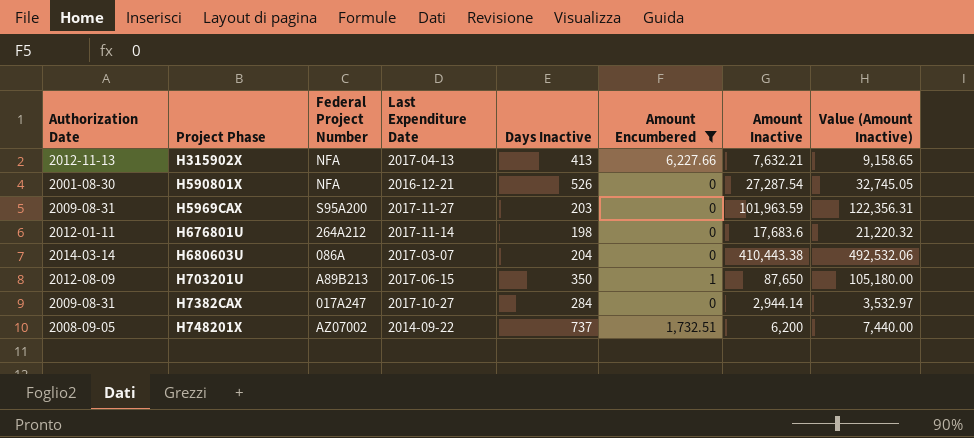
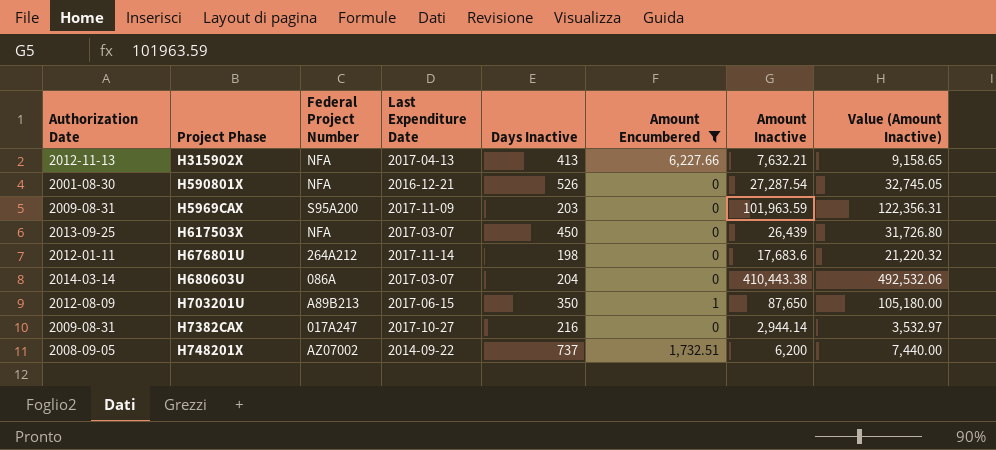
H5969CAX | Last Expenditure Date: 2017-11-27 -> 2017-11-09
row H617503X: none -> 2013-09-25 | NFA | 2017-03-07 | 450 | 0 | 26,439 | 31,726.80
H7382CAX | Days Inactive: 284 -> 216

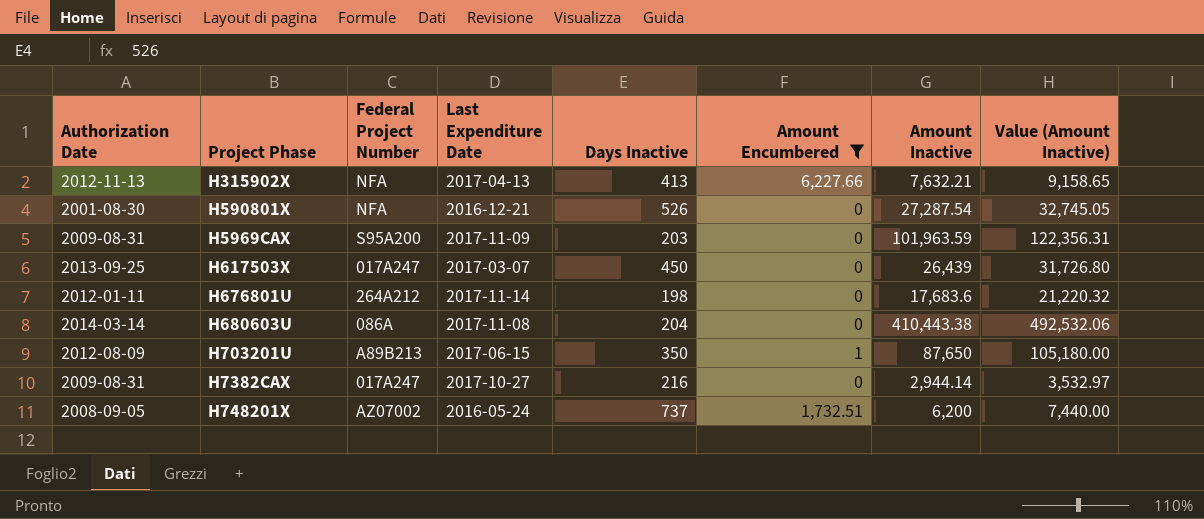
H617503X | Federal Project Number: NFA -> 017A247
H680603U | Last Expenditure Date: 2017-03-07 -> 2017-11-08
H748201X | Last Expenditure Date: 2014-09-22 -> 2016-05-24

